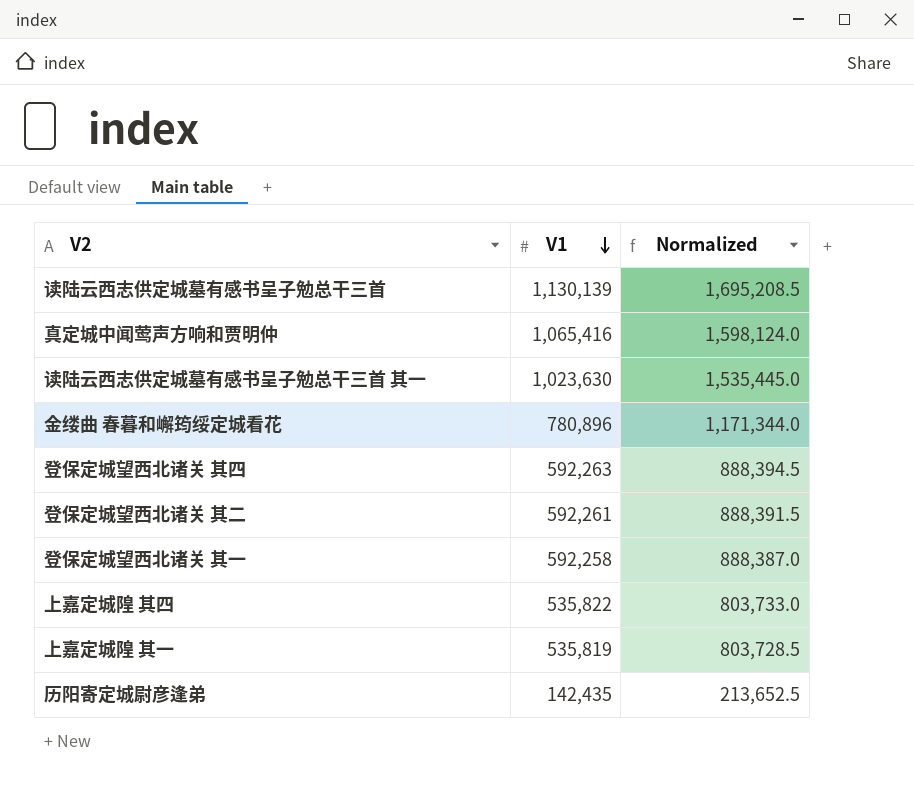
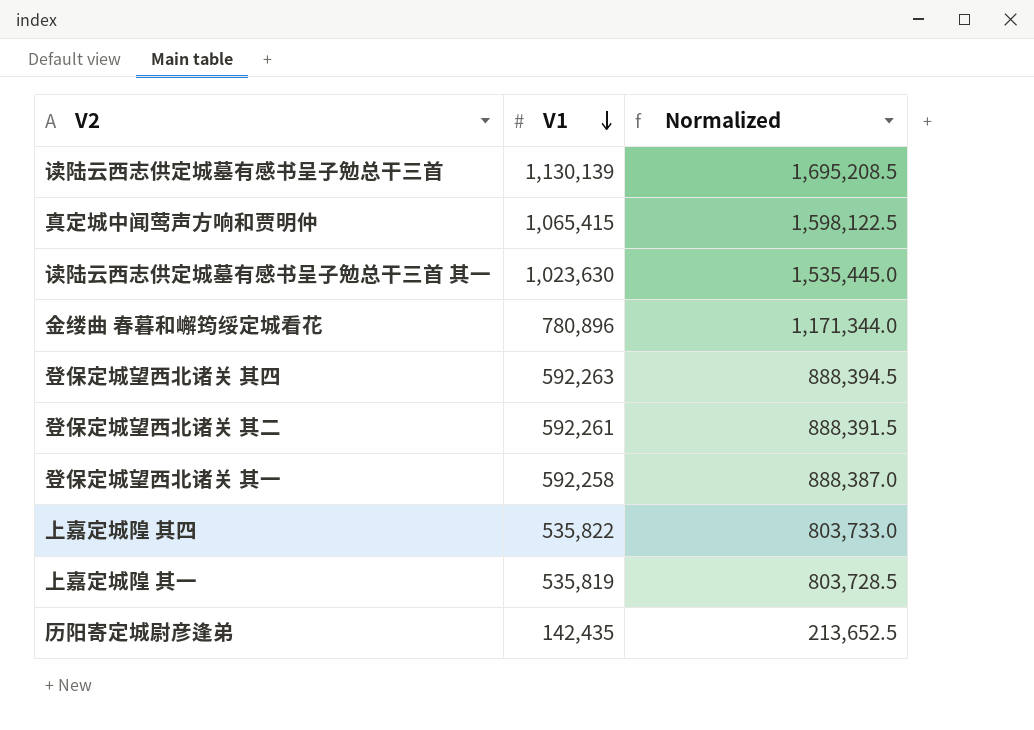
真定城中闻莺声方响和贾明仲 | V1: 1,065,416 -> 1,065,415
真定城中闻莺声方响和贾明仲 | Normalized: 1,598,124.0 -> 1,598,122.5

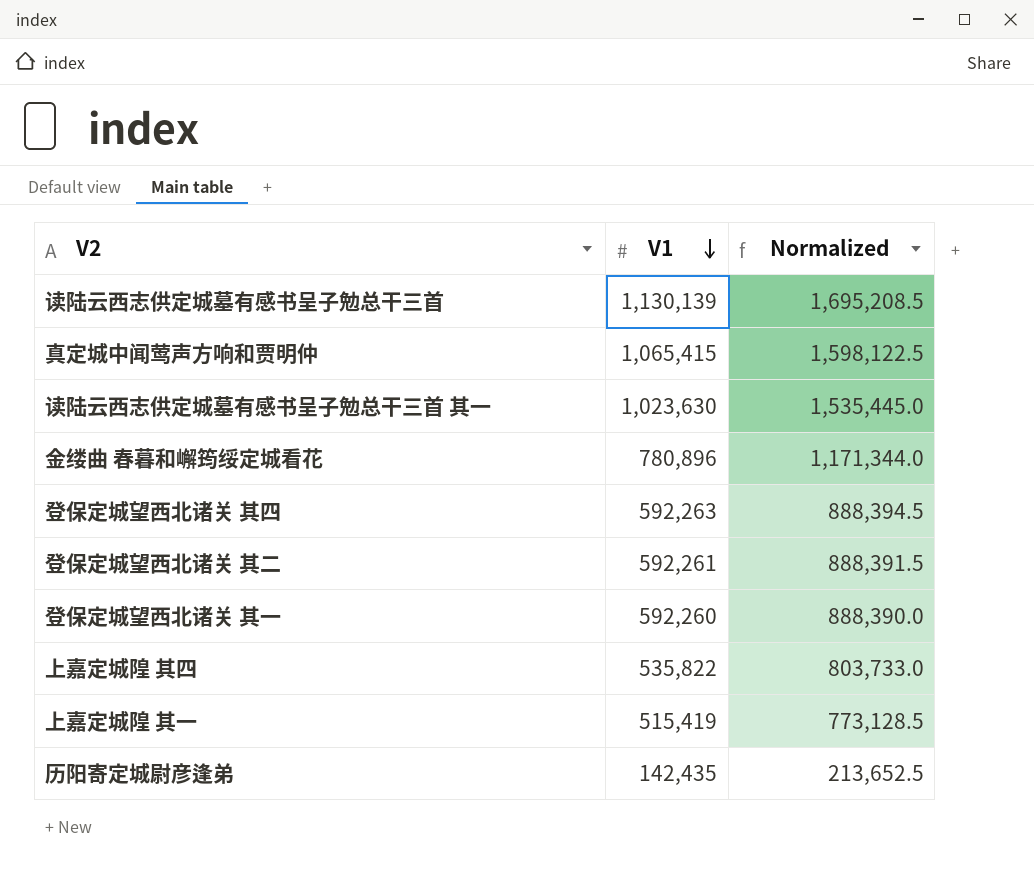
登保定城望西北诸关 其一 | V1: 592,258 -> 592,260
登保定城望西北诸关 其一 | Normalized: 888,387.0 -> 888,390.0
上嘉定城隍 其一 | V1: 535,819 -> 515,419
上嘉定城隍 其一 | Normalized: 803,728.5 -> 773,128.5

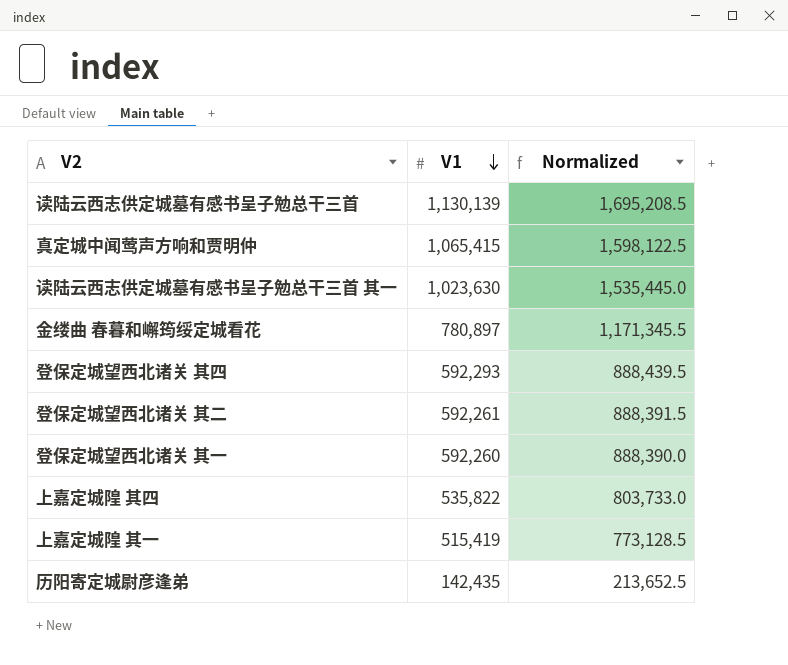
金缕曲 春暮和嶰筠绥定城看花 | V1: 780,896 -> 780,897
金缕曲 春暮和嶰筠绥定城看花 | Normalized: 1,171,344.0 -> 1,171,345.5
登保定城望西北诸关 其四 | V1: 592,263 -> 592,293
登保定城望西北诸关 其四 | Normalized: 888,394.5 -> 888,439.5

